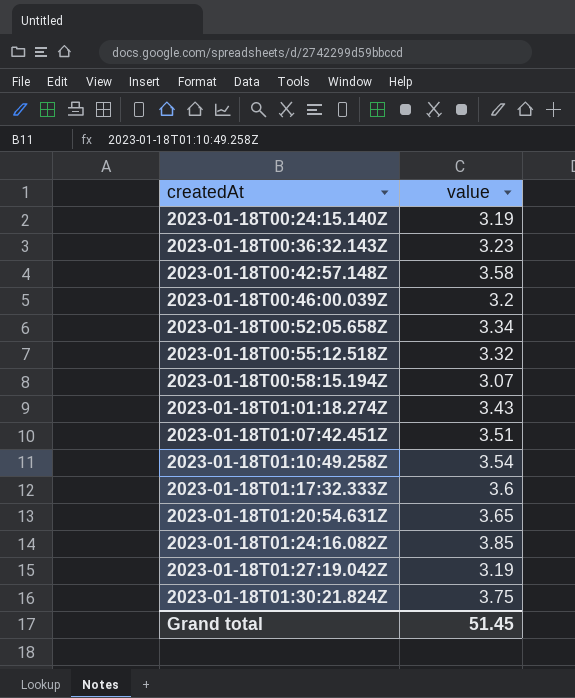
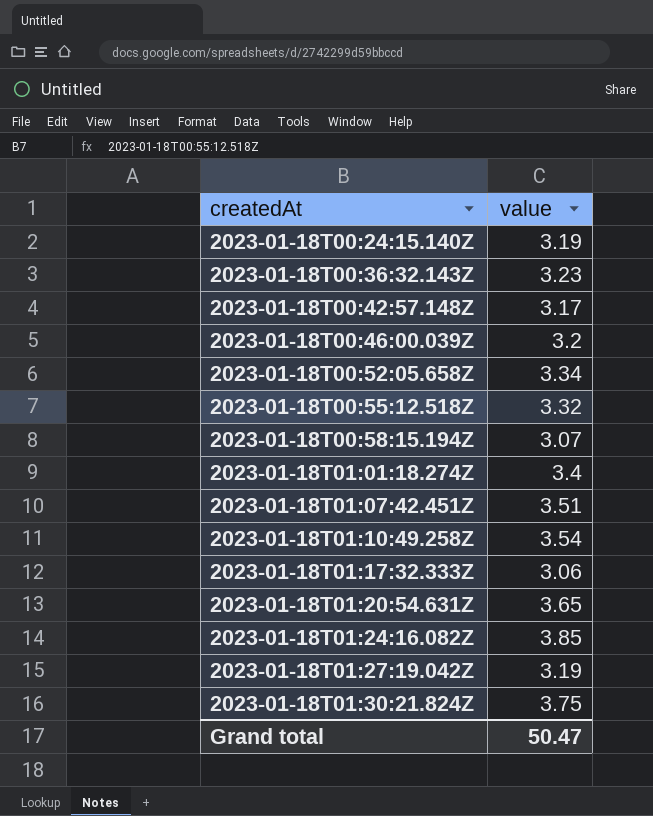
2023-01-18T00:42:57.148Z | value: 3.58 -> 3.17
2023-01-18T01:01:18.274Z | value: 3.43 -> 3.4
2023-01-18T01:17:32.333Z | value: 3.6 -> 3.06
Grand total | value: 51.45 -> 50.47

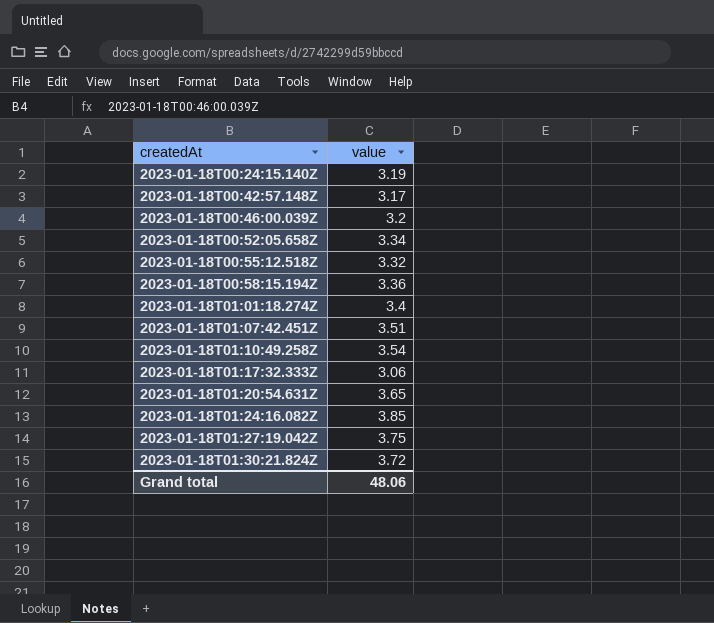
row 2023-01-18T00:36:32.143Z: 3.23 -> none
2023-01-18T00:58:15.194Z | value: 3.07 -> 3.36
2023-01-18T01:27:19.042Z | value: 3.19 -> 3.75
2023-01-18T01:30:21.824Z | value: 3.75 -> 3.72
Grand total | value: 50.47 -> 48.06

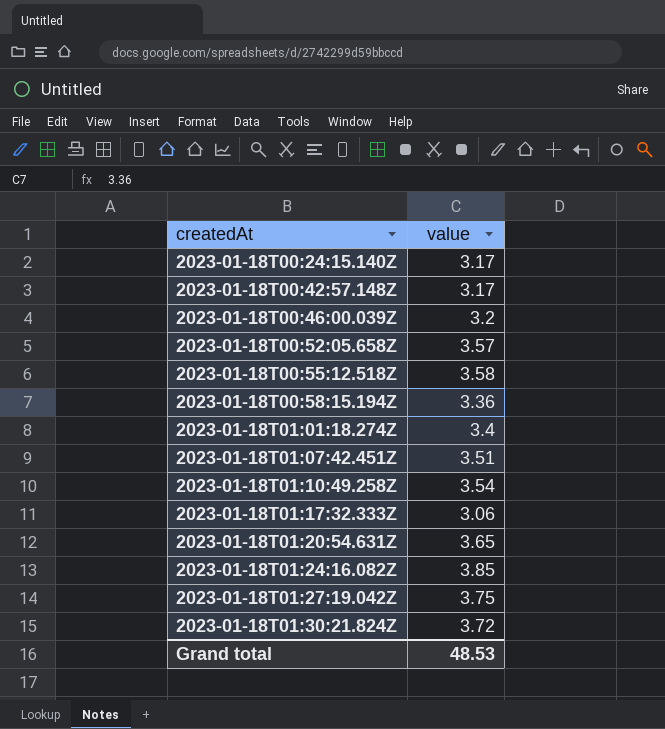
2023-01-18T00:24:15.140Z | value: 3.19 -> 3.17
2023-01-18T00:52:05.658Z | value: 3.34 -> 3.57
2023-01-18T00:55:12.518Z | value: 3.32 -> 3.58
Grand total | value: 48.06 -> 48.53

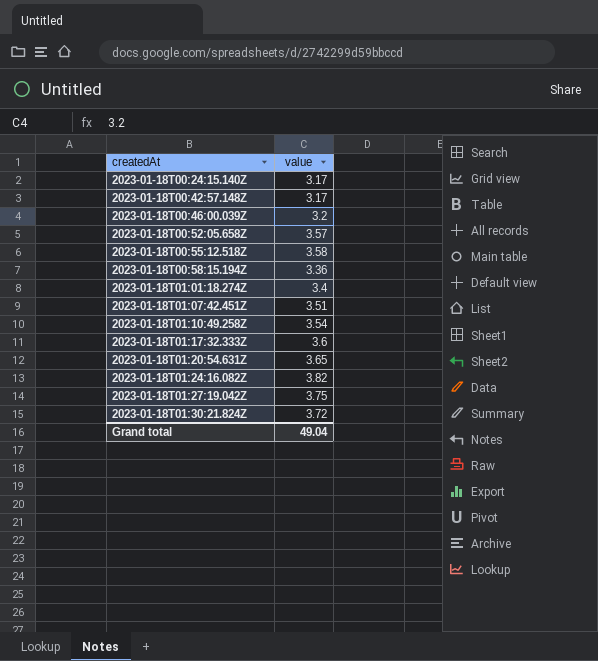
2023-01-18T01:17:32.333Z | value: 3.06 -> 3.6
2023-01-18T01:24:16.082Z | value: 3.85 -> 3.82
Grand total | value: 48.53 -> 49.04

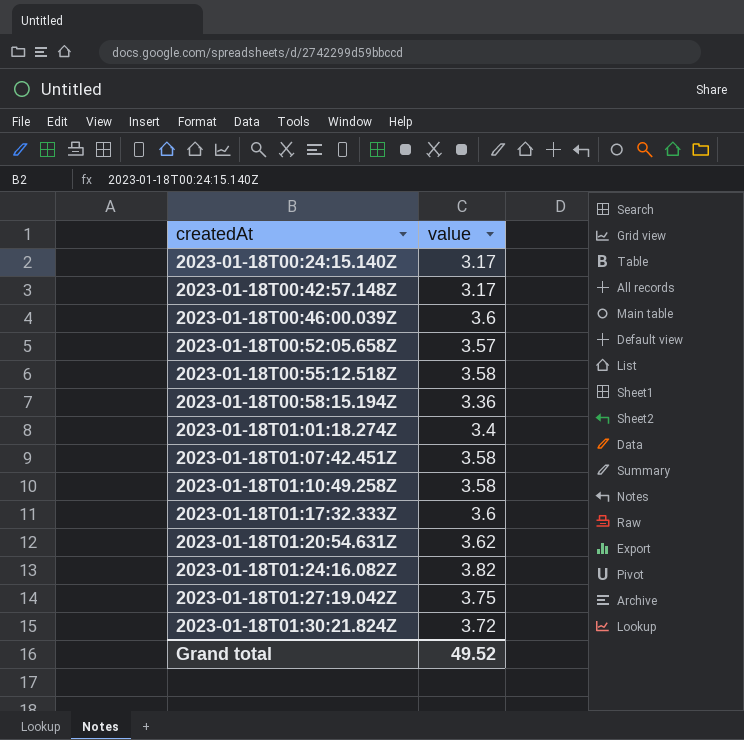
2023-01-18T00:46:00.039Z | value: 3.2 -> 3.6
2023-01-18T01:07:42.451Z | value: 3.51 -> 3.58
2023-01-18T01:10:49.258Z | value: 3.54 -> 3.58
2023-01-18T01:20:54.631Z | value: 3.65 -> 3.62
Grand total | value: 49.04 -> 49.52

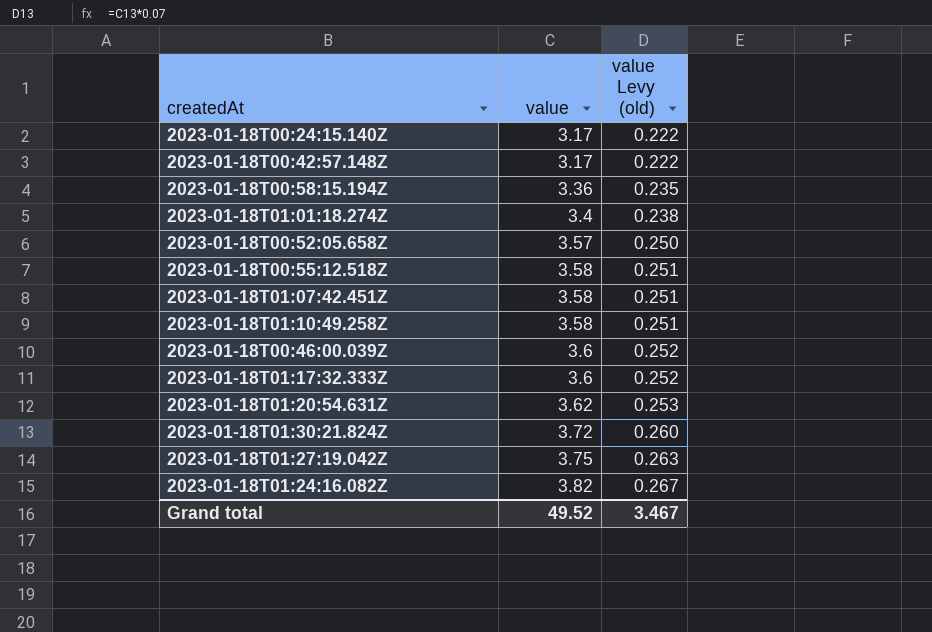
row order: createdAt ascending -> value ascending
column value Levy (old) | formula: none -> [value] * 0.07

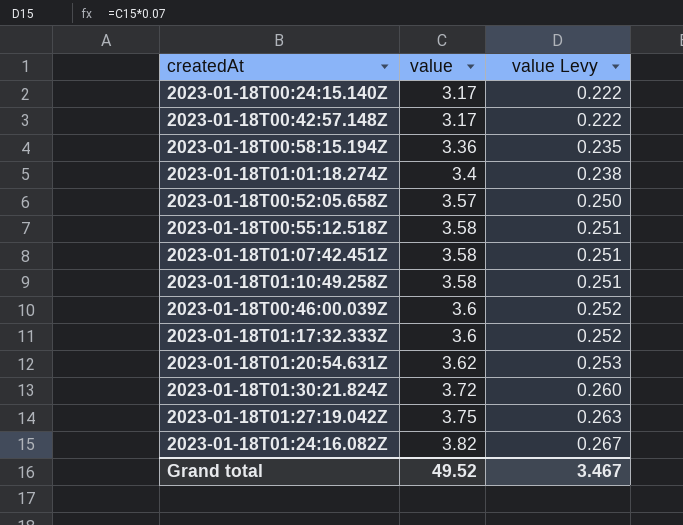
column name: value Levy (old) -> value Levy

